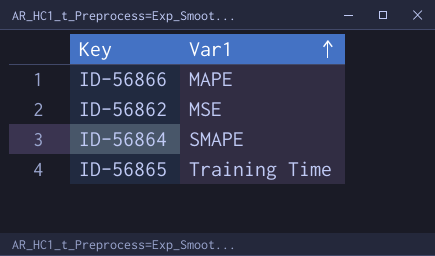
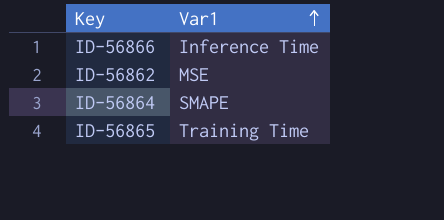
ID-56866 | Var1: MAPE -> Inference Time

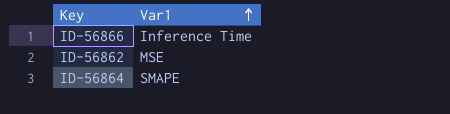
row ID-56865: Training Time -> none

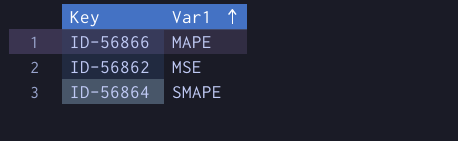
ID-56866 | Var1: Inference Time -> MAPE

